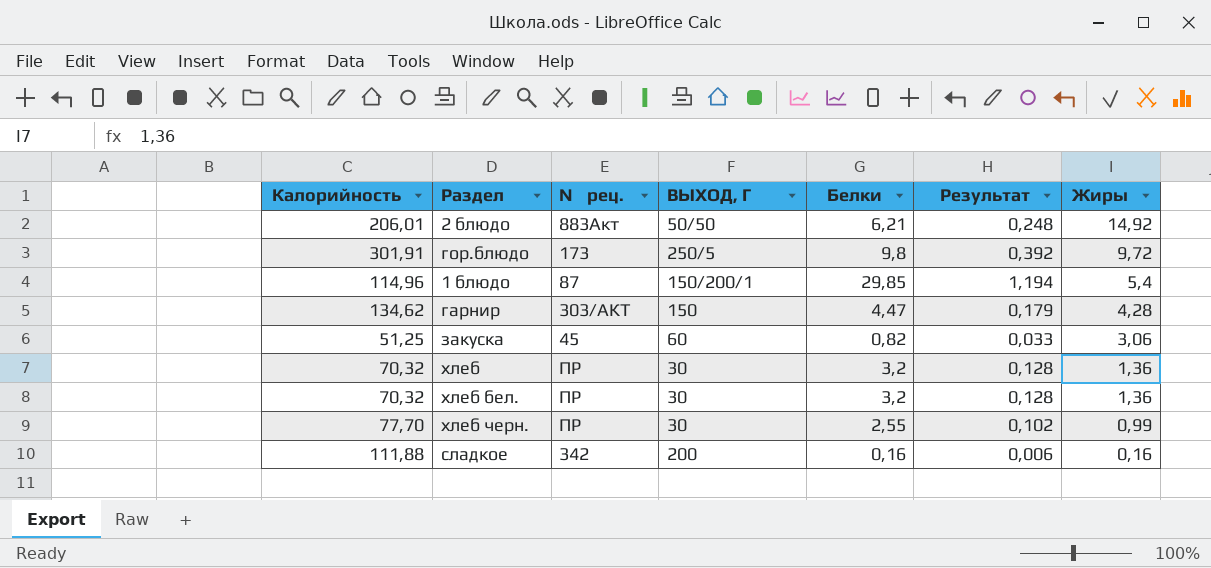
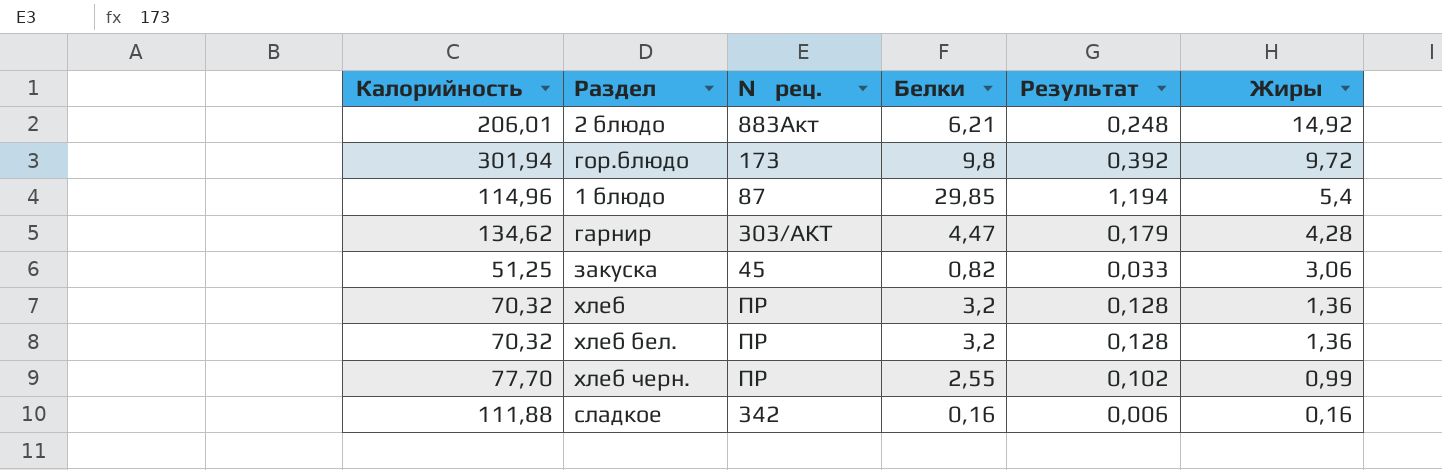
column ВЫХОД, Г | position: 4 -> none
гор.блюдо | Калорийность: 301,91 -> 301,94

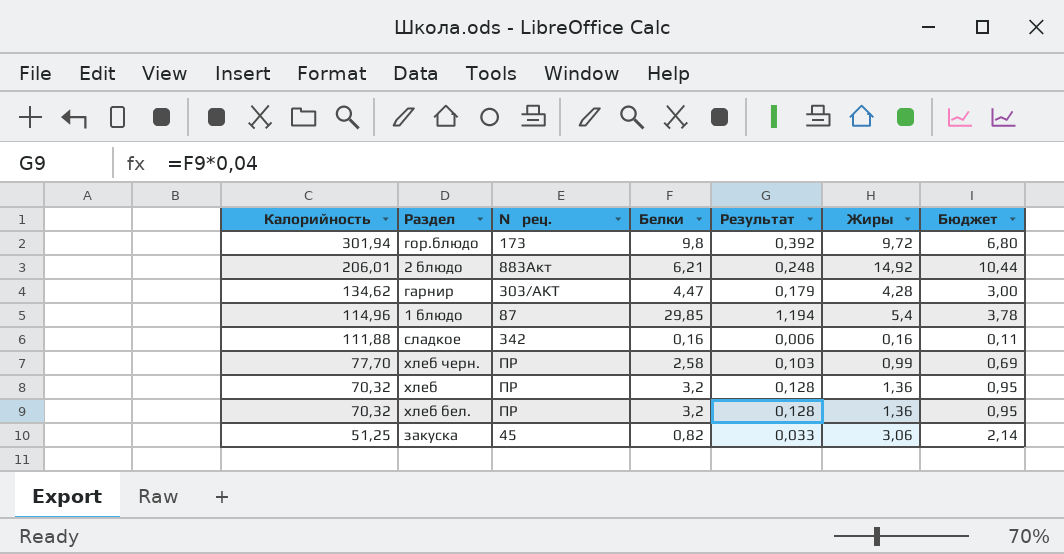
row order: Жиры descending -> Калорийность descending
column Бюджет | formula: none -> [Жиры] * 0,7
хлеб черн. | Белки: 2,55 -> 2,58
хлеб черн. | Результат: 0,102 -> 0,103

